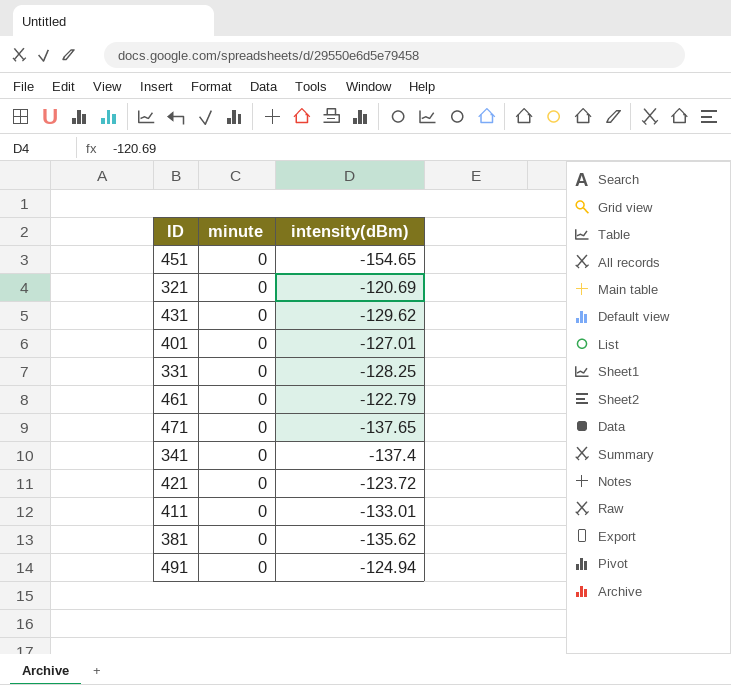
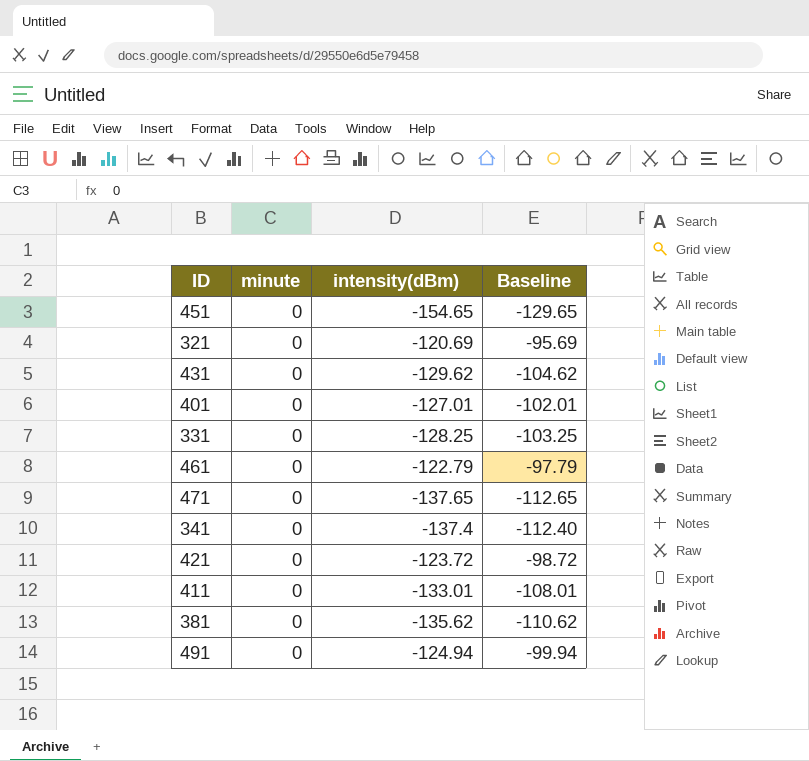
column Baseline | formula: none -> [intensity(dBm)] + 25

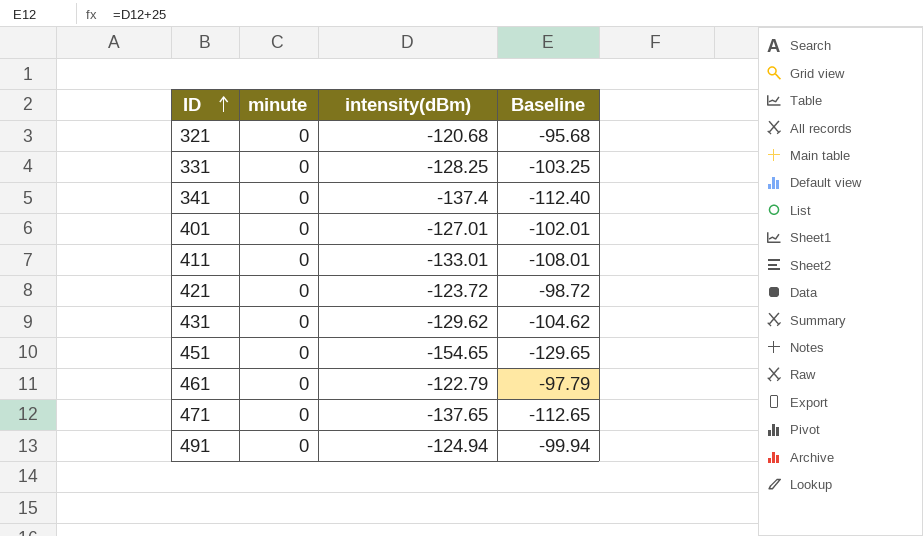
row order: none -> ID ascending
row 381: 0 | -135.62 | -110.62 -> none
321 | intensity(dBm): -120.69 -> -120.68
321 | Baseline: -95.69 -> -95.68

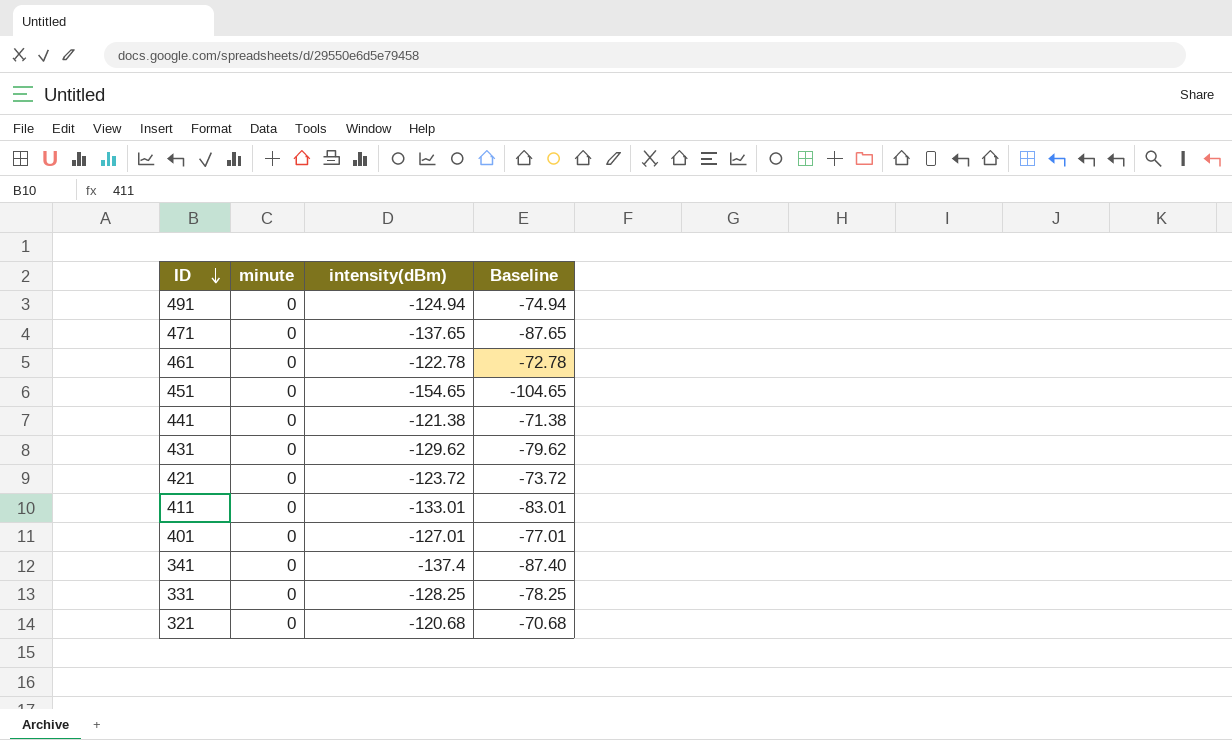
row order: ID ascending -> ID descending
column Baseline | formula: [intensity(dBm)] + 25 -> [intensity(dBm)] + 50
461 | intensity(dBm): -122.79 -> -122.78
row 441: none -> 0 | -121.38 | -71.38

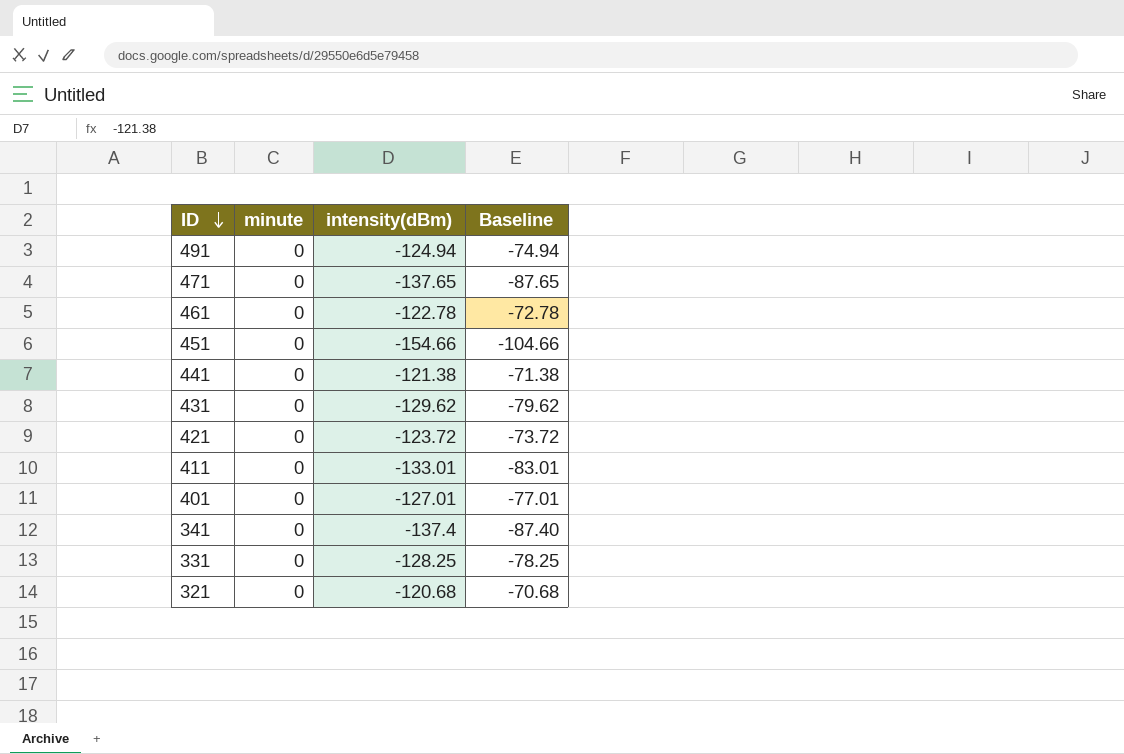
451 | intensity(dBm): -154.65 -> -154.66
451 | Baseline: -104.65 -> -104.66

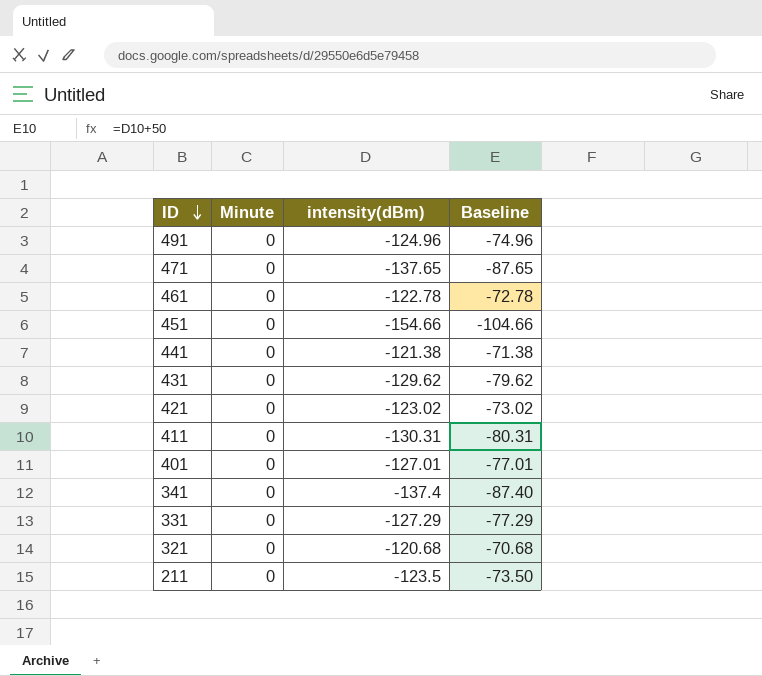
column name: minute -> Minute
491 | intensity(dBm): -124.94 -> -124.96
491 | Baseline: -74.94 -> -74.96
421 | intensity(dBm): -123.72 -> -123.02
421 | Baseline: -73.72 -> -73.02
411 | intensity(dBm): -133.01 -> -130.31
411 | Baseline: -83.01 -> -80.31
331 | intensity(dBm): -128.25 -> -127.29
331 | Baseline: -78.25 -> -77.29
row 211: none -> 0 | -123.5 | -73.50

